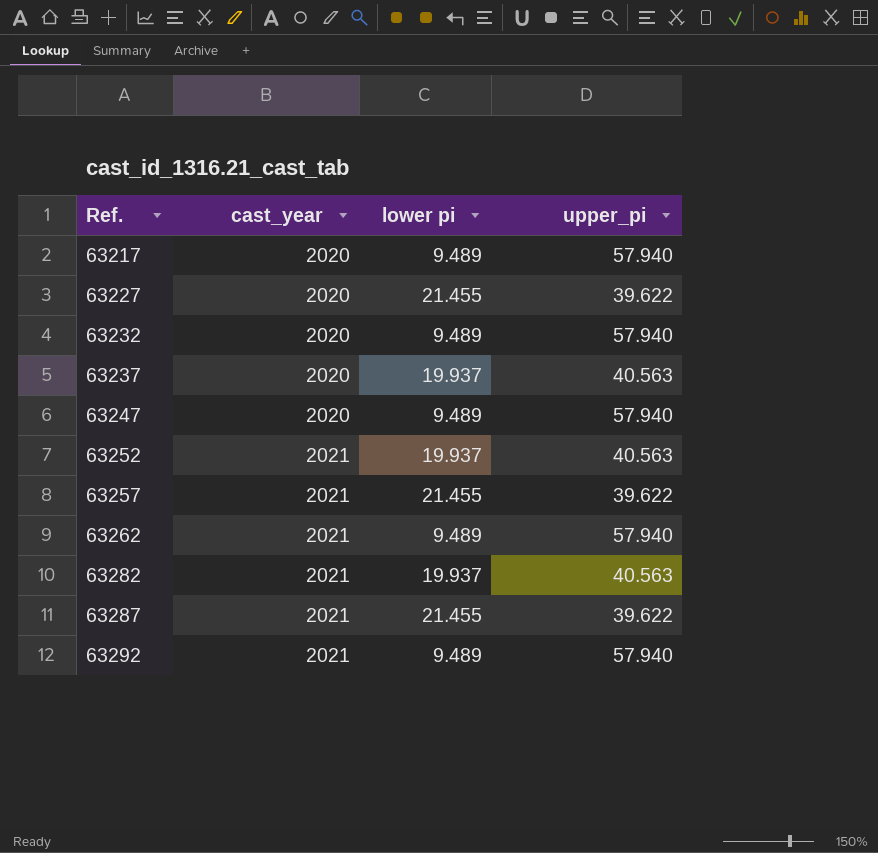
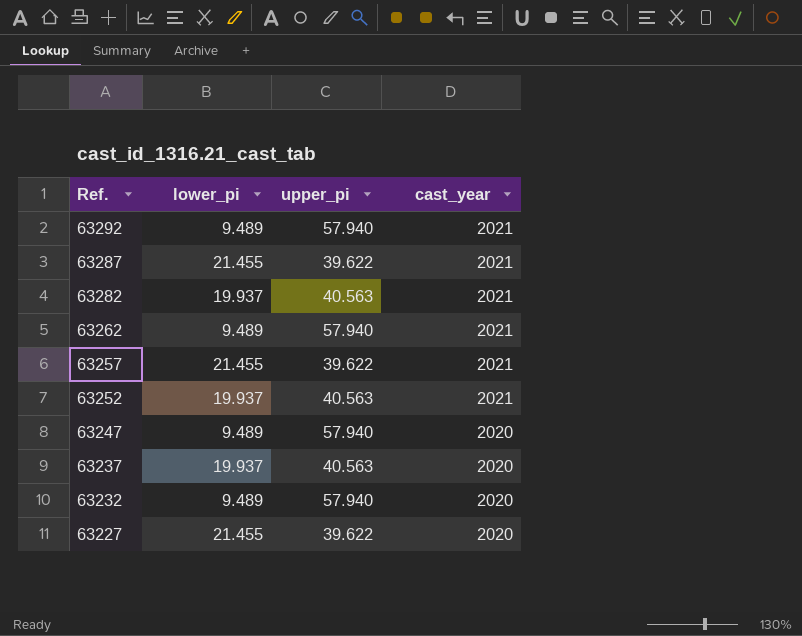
row order: Ref. ascending -> Ref. descending
column name: lower pi -> lower_pi
column cast_year | position: 2 -> 4
row 63217: 2020 | 9.489 | 57.940 -> none

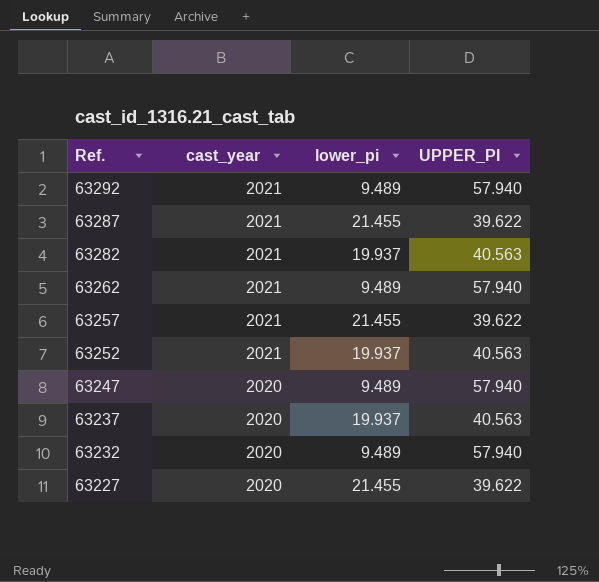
column cast_year | position: 4 -> 2
column name: upper_pi -> UPPER_PI

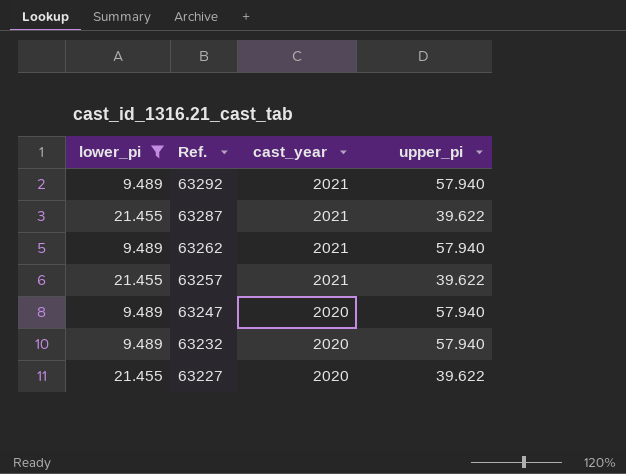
filter: none -> lower_pi != 19.937
column lower_pi | position: 3 -> 1
column name: UPPER_PI -> upper_pi

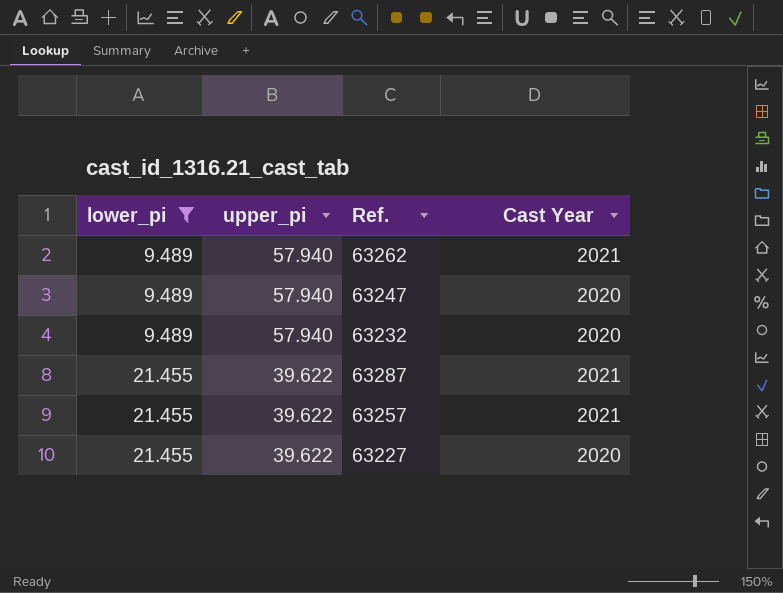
row order: Ref. descending -> lower_pi ascending
column upper_pi | position: 4 -> 2
column name: cast_year -> Cast Year
row 63292: 9.489 | 2021 | 57.940 -> none

